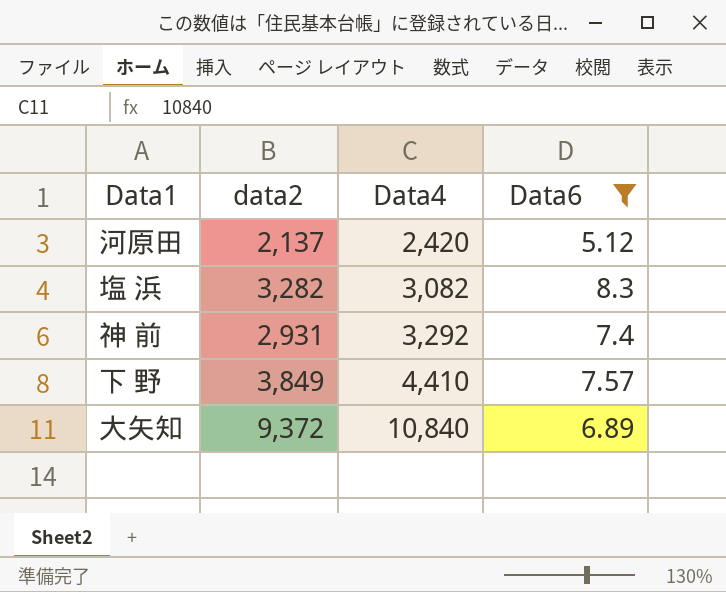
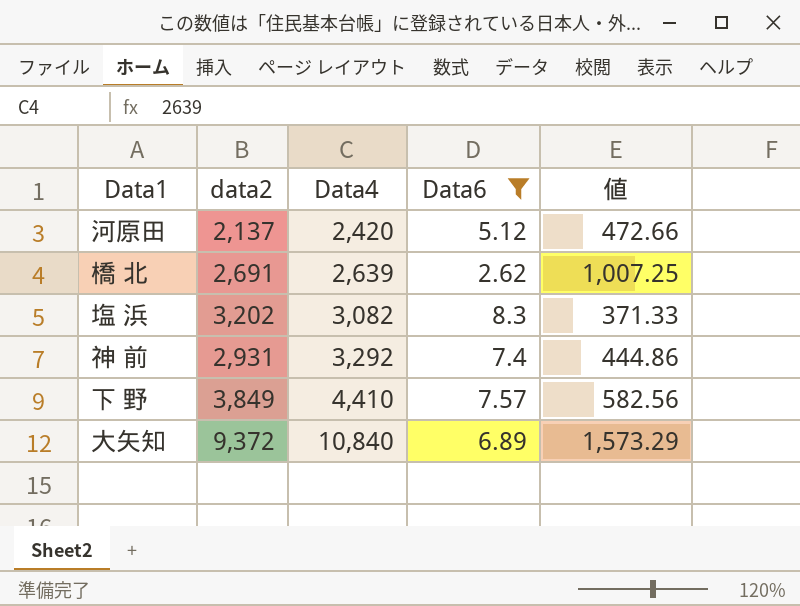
column 値 | formula: none -> [Data4] / [Data6]
row 橋 北: none -> 2,691 | 2,639 | 2.62 | 1,007.25
塩 浜 | data2: 3,282 -> 3,202

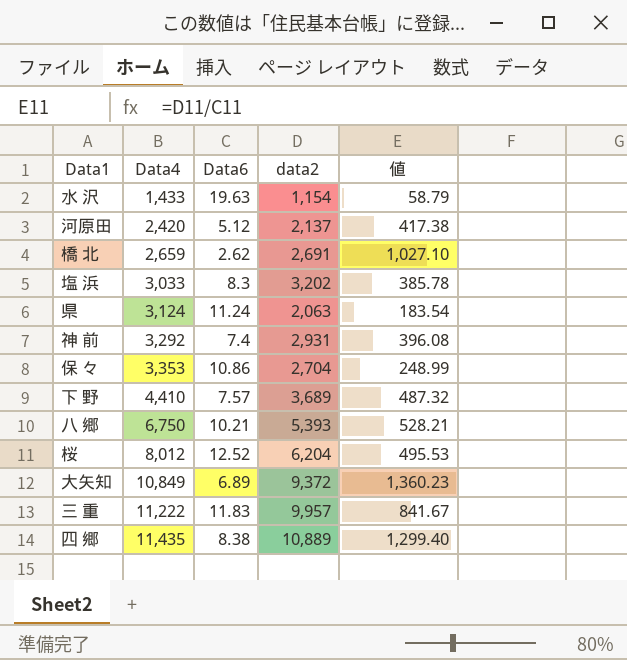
filter: Data6 <= 8.3 -> none
column data2 | position: 2 -> 4
column 値 | formula: [Data4] / [Data6] -> [data2] / [Data6]
橋 北 | Data4: 2,639 -> 2,659
塩 浜 | Data4: 3,082 -> 3,033
下 野 | data2: 3,849 -> 3,689
大矢知 | Data4: 10,840 -> 10,849

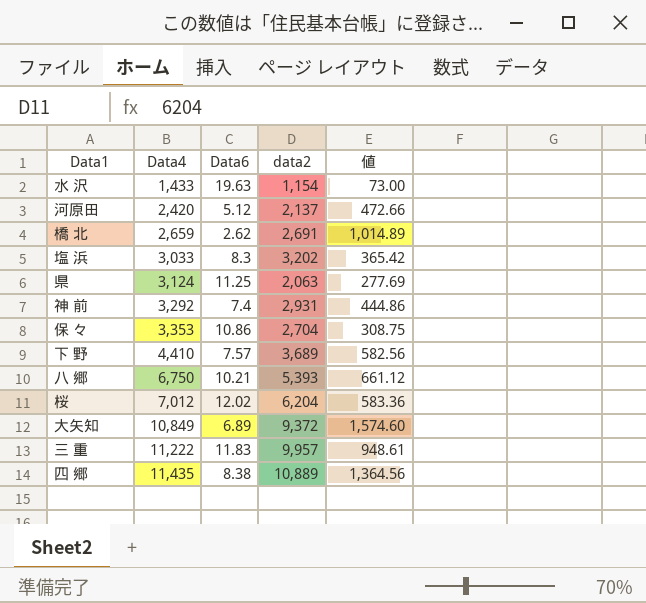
column 値 | formula: [data2] / [Data6] -> [Data4] / [Data6]
県 | Data6: 11.24 -> 11.25
桜 | Data4: 8,012 -> 7,012
桜 | Data6: 12.52 -> 12.02

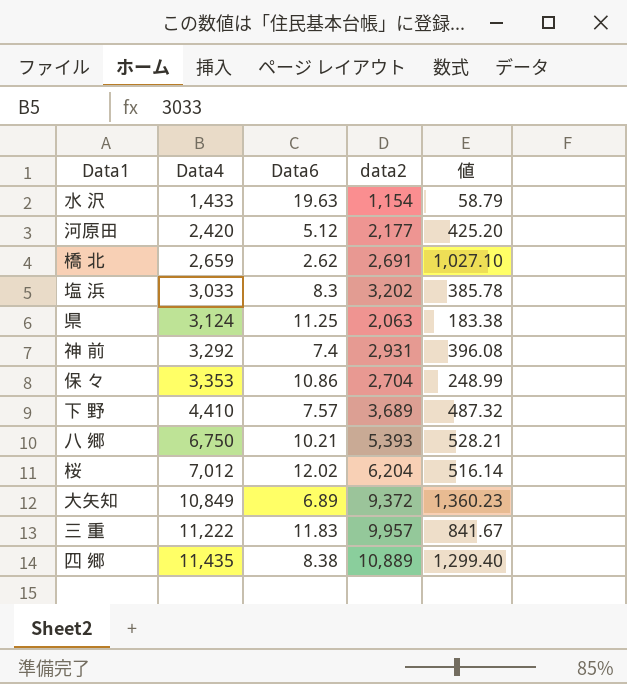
column 値 | formula: [Data4] / [Data6] -> [data2] / [Data6]
河原田 | data2: 2,137 -> 2,177

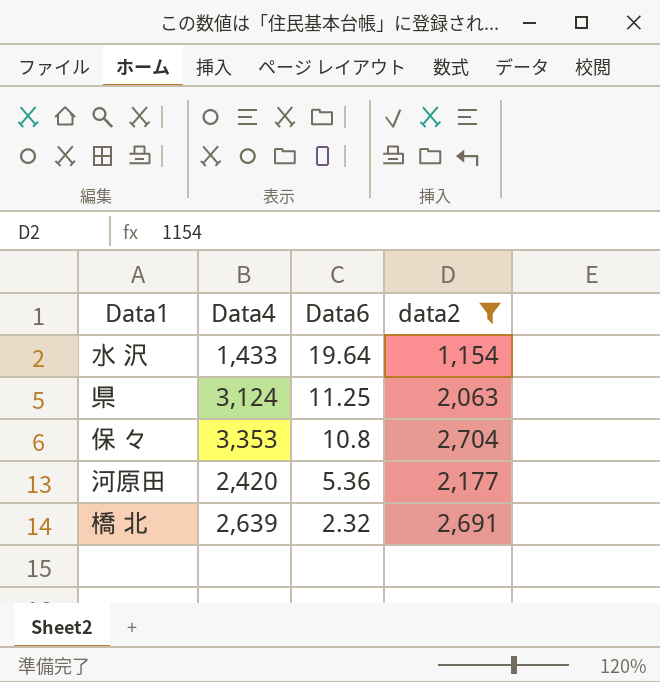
filter: none -> data2 <= 2,704
row order: Data4 ascending -> Data6 descending
column 値 | formula: [data2] / [Data6] -> none
水 沢 | Data6: 19.63 -> 19.64
保 々 | Data6: 10.86 -> 10.8
河原田 | Data6: 5.12 -> 5.36
橋 北 | Data4: 2,659 -> 2,639
橋 北 | Data6: 2.62 -> 2.32

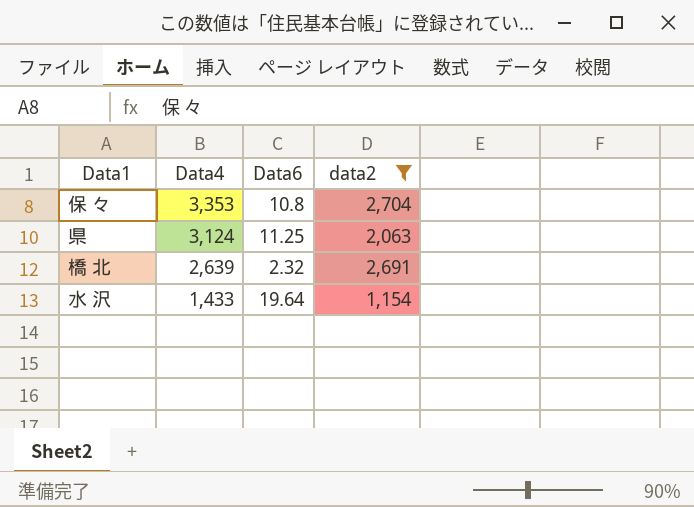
row order: Data6 descending -> Data4 descending
row 河原田: 2,420 | 5.36 | 2,177 -> none

